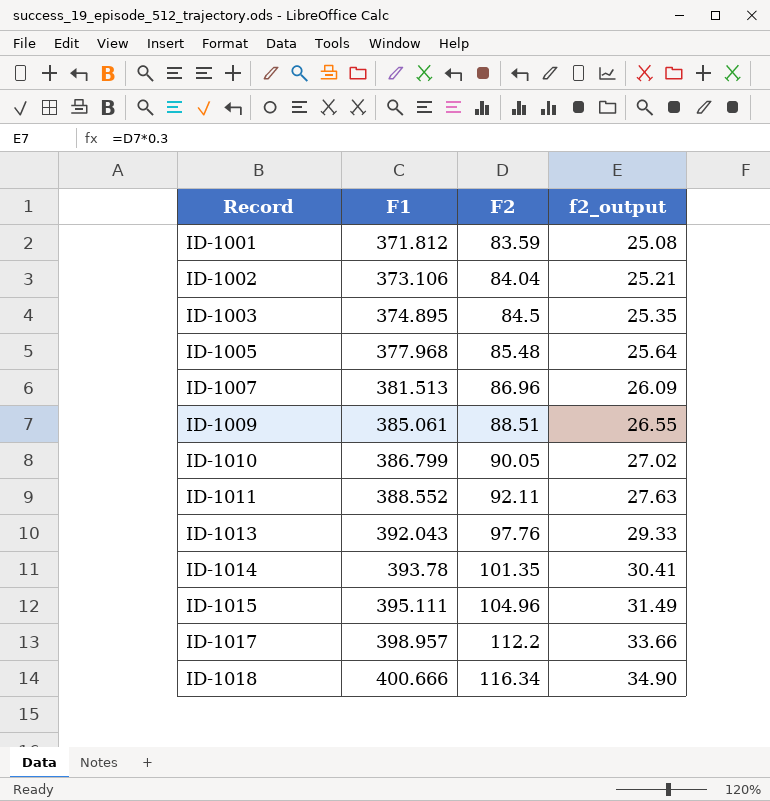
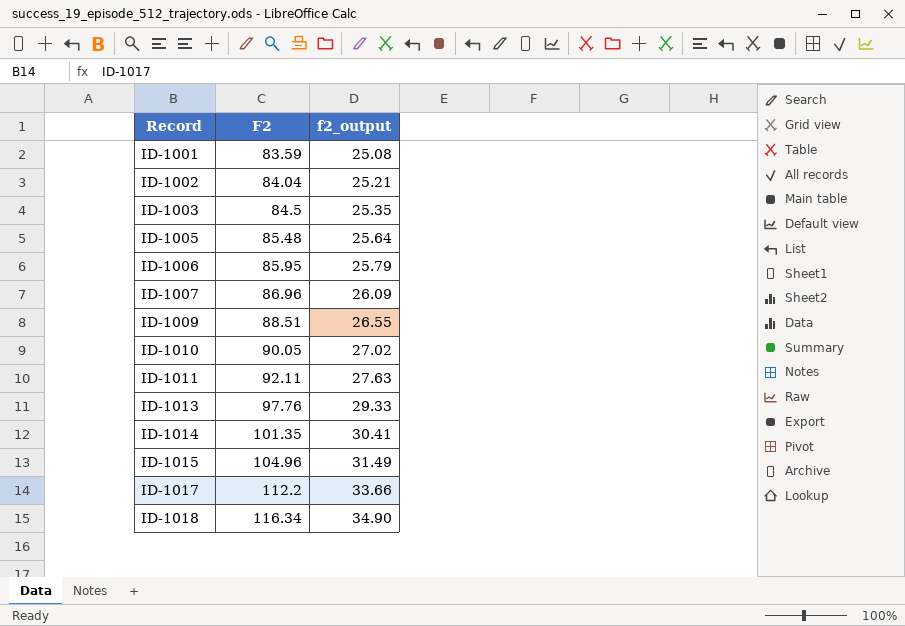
column F1 | position: 2 -> none
row ID-1006: none -> 85.95 | 25.79

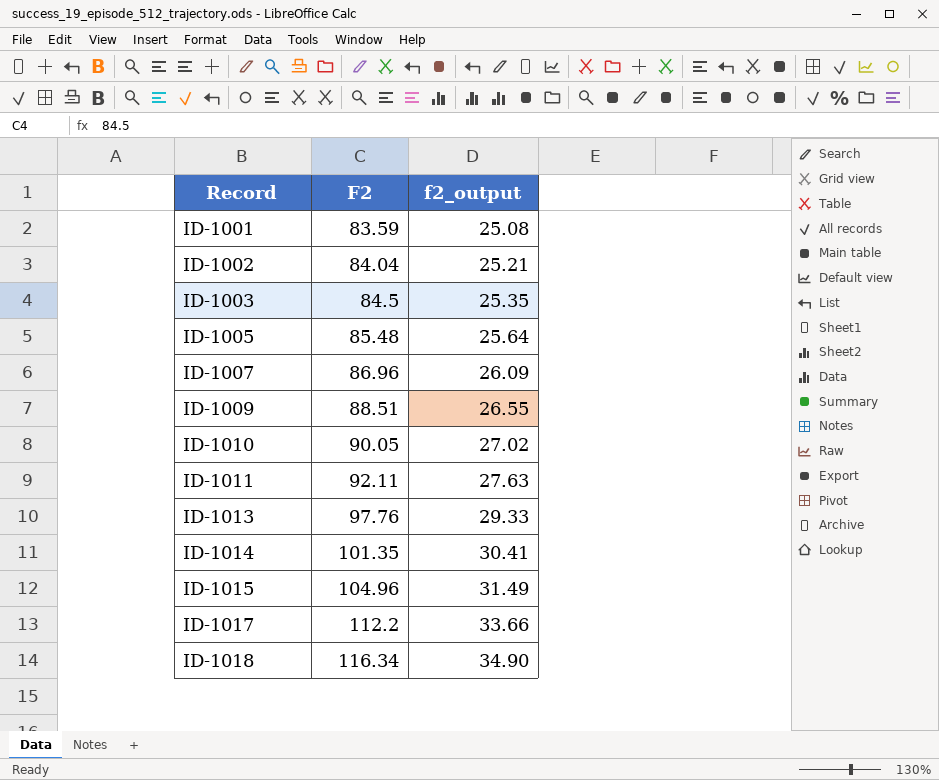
row ID-1006: 85.95 | 25.79 -> none

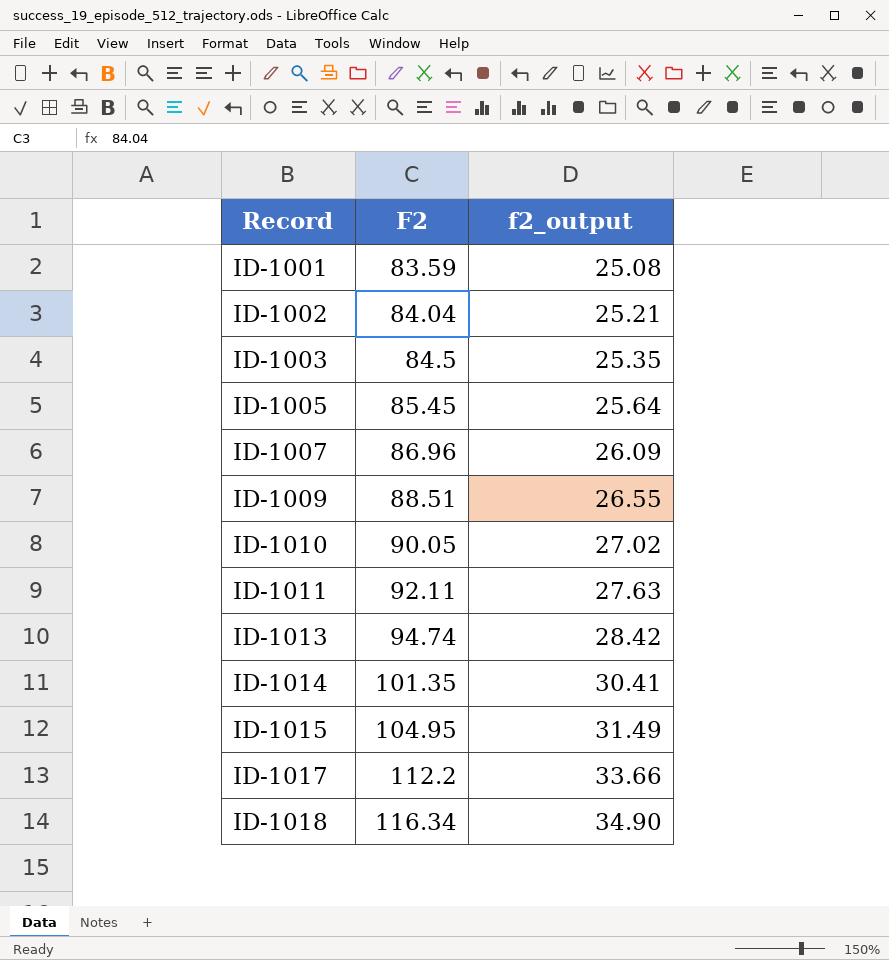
ID-1005 | F2: 85.48 -> 85.45
ID-1013 | F2: 97.76 -> 94.74
ID-1013 | f2_output: 29.33 -> 28.42
ID-1015 | F2: 104.96 -> 104.95

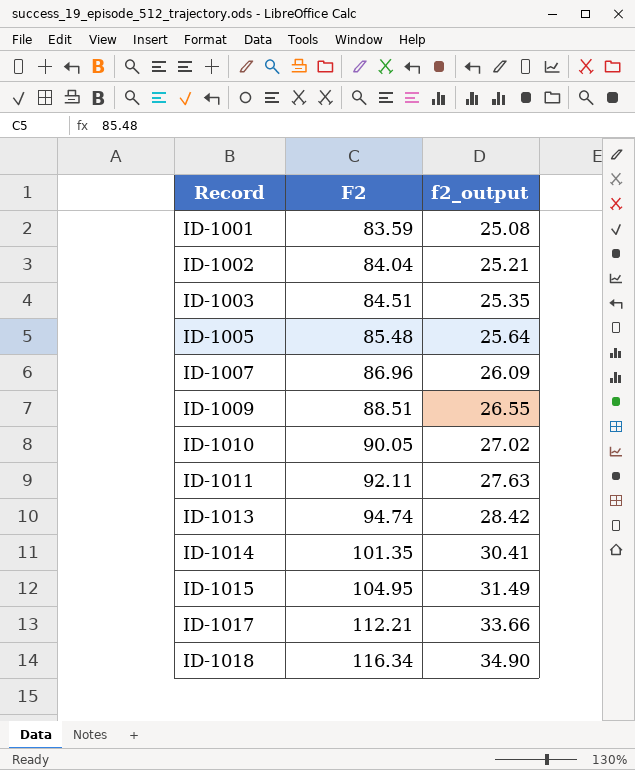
ID-1003 | F2: 84.5 -> 84.51
ID-1005 | F2: 85.45 -> 85.48
ID-1017 | F2: 112.2 -> 112.21

